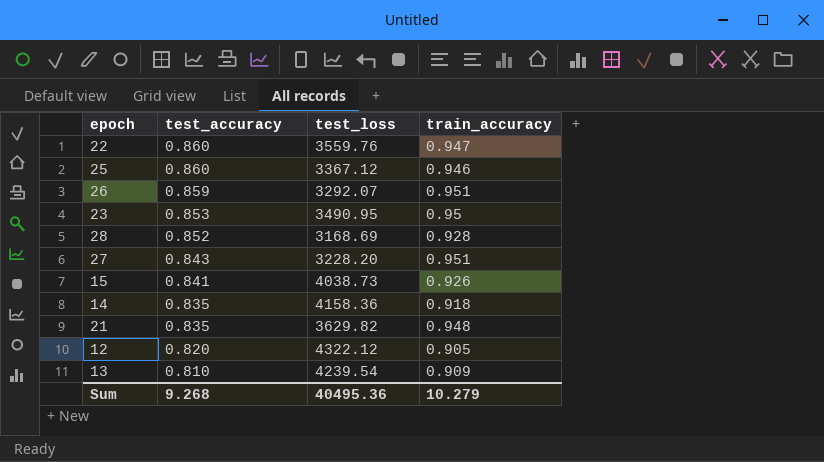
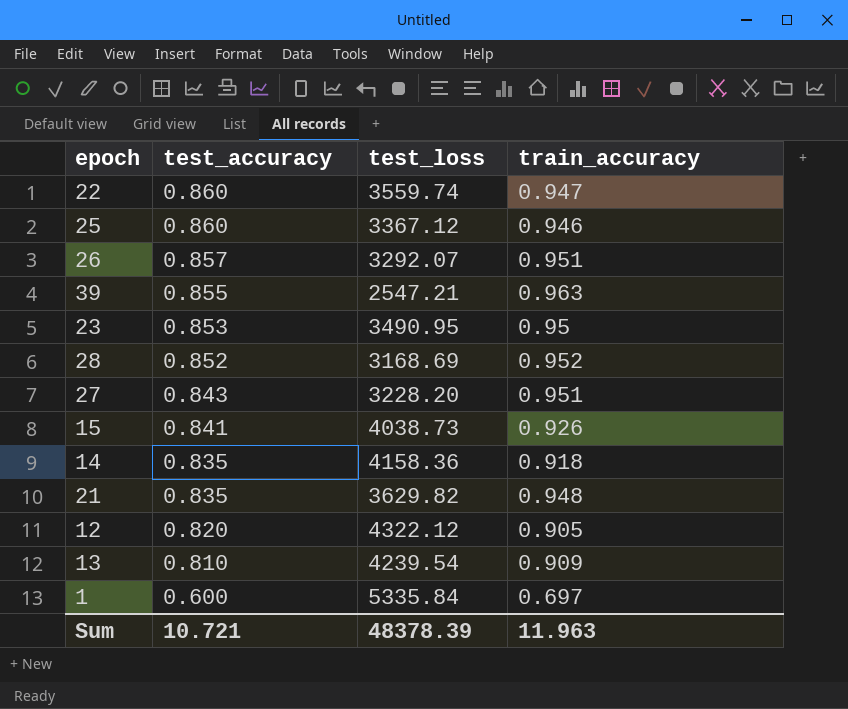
22 | test_loss: 3559.76 -> 3559.74
26 | test_accuracy: 0.859 -> 0.857
row 39: none -> 0.855 | 2547.21 | 0.963
28 | train_accuracy: 0.928 -> 0.952
row 1: none -> 0.600 | 5335.84 | 0.697
Sum | test_accuracy: 9.268 -> 10.721
Sum | test_loss: 40495.36 -> 48378.39
Sum | train_accuracy: 10.279 -> 11.963

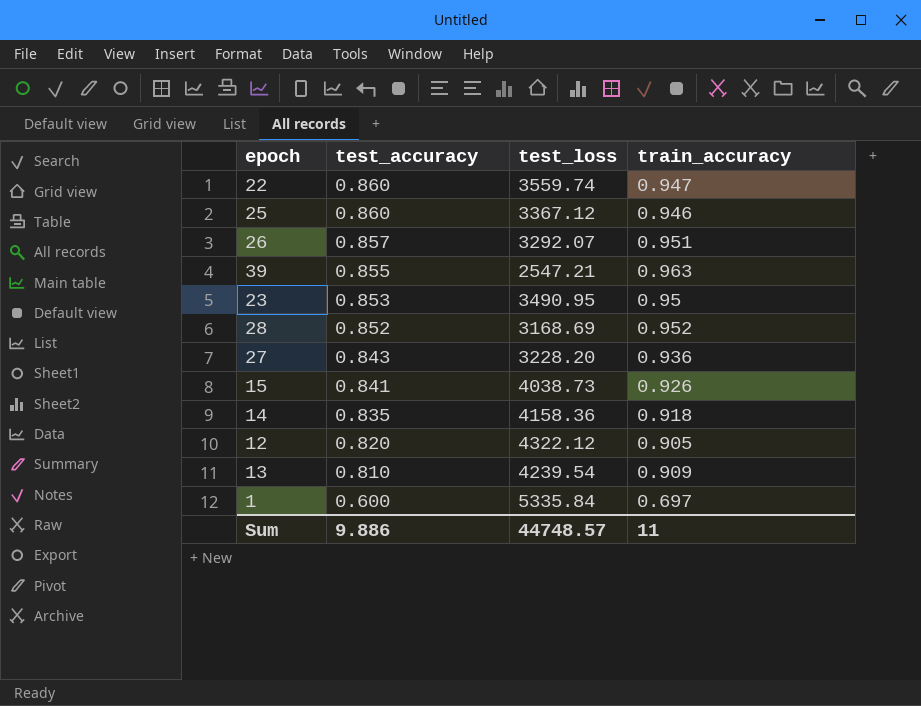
row 21: 0.835 | 3629.82 | 0.948 -> none
27 | train_accuracy: 0.951 -> 0.936
Sum | test_accuracy: 10.721 -> 9.886
Sum | test_loss: 48378.39 -> 44748.57
Sum | train_accuracy: 11.963 -> 11

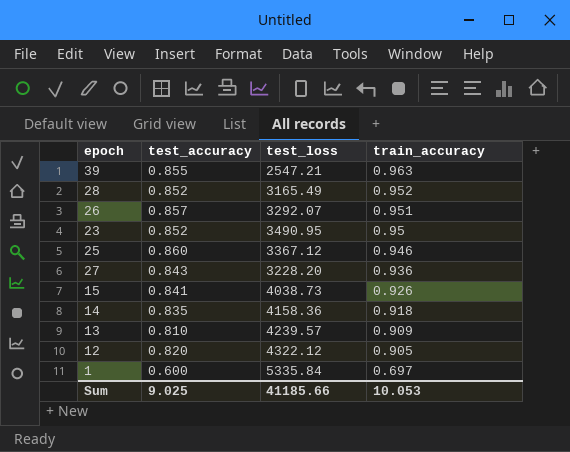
row order: test_accuracy descending -> train_accuracy descending
row 22: 0.860 | 3559.74 | 0.947 -> none
28 | test_loss: 3168.69 -> 3165.49
23 | test_accuracy: 0.853 -> 0.852
13 | test_loss: 4239.54 -> 4239.57
Sum | test_accuracy: 9.886 -> 9.025
Sum | test_loss: 44748.57 -> 41185.66
Sum | train_accuracy: 11 -> 10.053

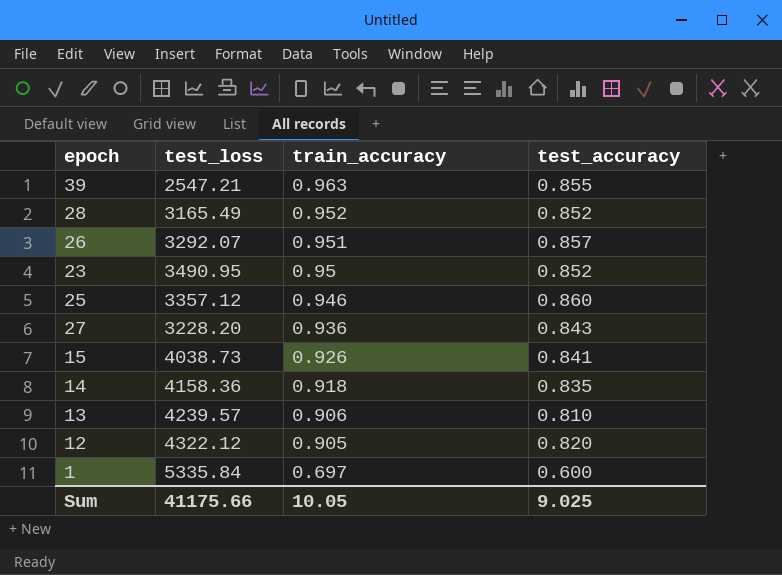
column test_accuracy | position: 2 -> 4
25 | test_loss: 3367.12 -> 3357.12
13 | train_accuracy: 0.909 -> 0.906
Sum | test_loss: 41185.66 -> 41175.66
Sum | train_accuracy: 10.053 -> 10.05

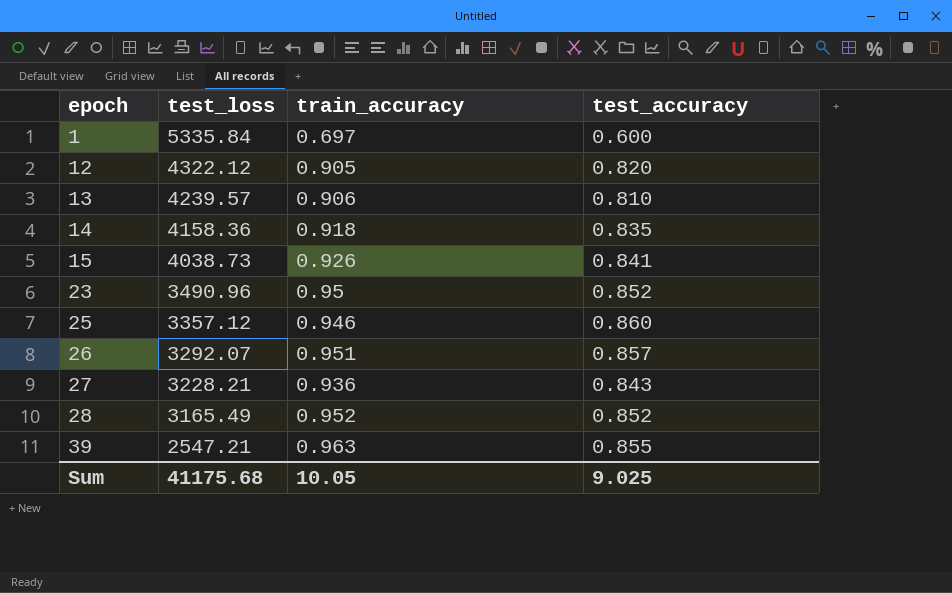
row order: train_accuracy descending -> epoch ascending
23 | test_loss: 3490.95 -> 3490.96
27 | test_loss: 3228.20 -> 3228.21
Sum | test_loss: 41175.66 -> 41175.68

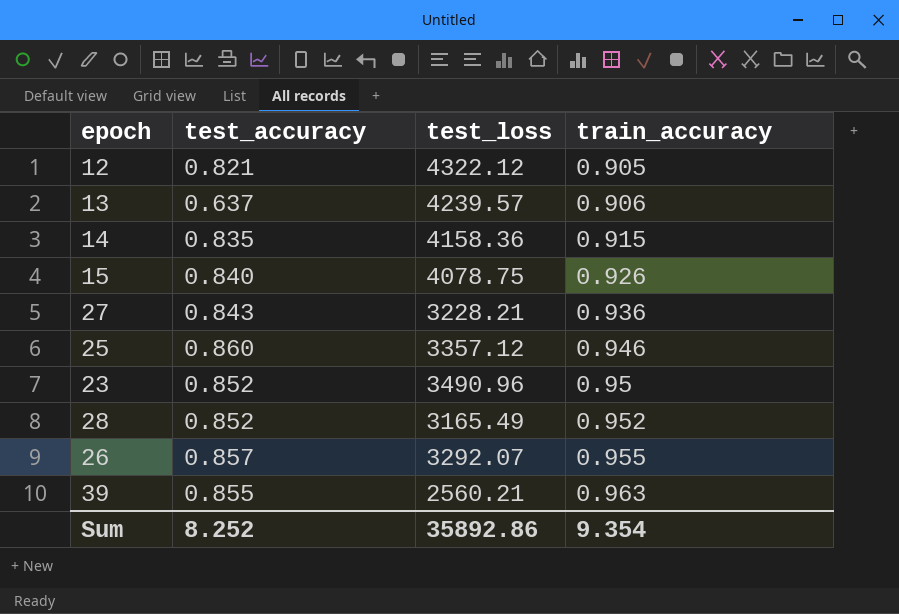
row order: epoch ascending -> train_accuracy ascending
column test_accuracy | position: 4 -> 2
row 1: 5335.84 | 0.697 | 0.600 -> none
12 | test_accuracy: 0.820 -> 0.821
13 | test_accuracy: 0.810 -> 0.637
14 | train_accuracy: 0.918 -> 0.915
15 | test_accuracy: 0.841 -> 0.840
15 | test_loss: 4038.73 -> 4078.75
26 | train_accuracy: 0.951 -> 0.955
39 | test_loss: 2547.21 -> 2560.21
Sum | test_accuracy: 9.025 -> 8.252
Sum | test_loss: 41175.68 -> 35892.86
Sum | train_accuracy: 10.05 -> 9.354

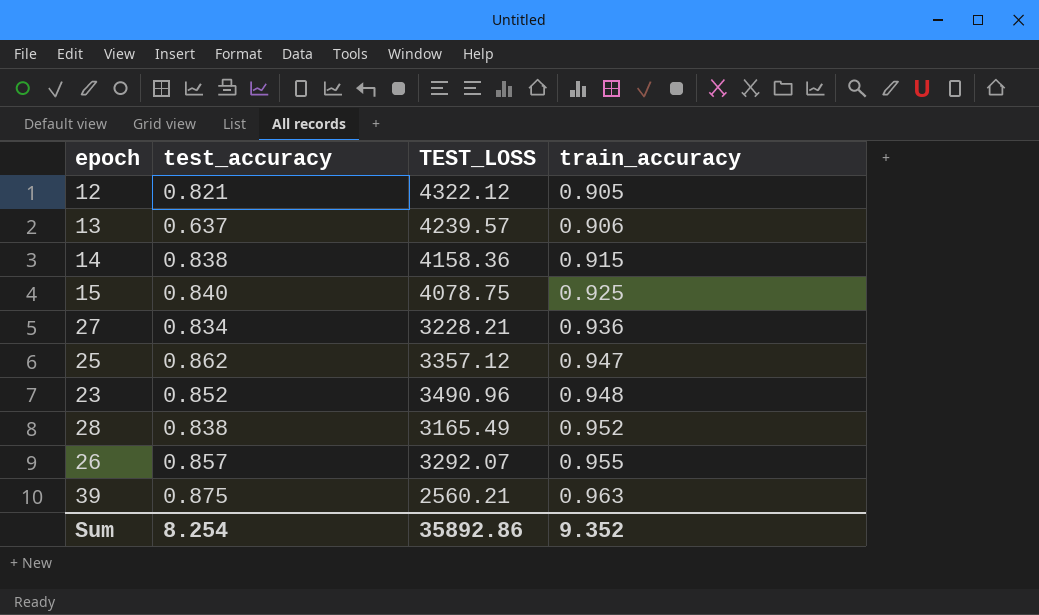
column name: test_loss -> TEST_LOSS
14 | test_accuracy: 0.835 -> 0.838
15 | train_accuracy: 0.926 -> 0.925
27 | test_accuracy: 0.843 -> 0.834
25 | test_accuracy: 0.860 -> 0.862
25 | train_accuracy: 0.946 -> 0.947
23 | train_accuracy: 0.95 -> 0.948
28 | test_accuracy: 0.852 -> 0.838
39 | test_accuracy: 0.855 -> 0.875
Sum | test_accuracy: 8.252 -> 8.254
Sum | train_accuracy: 9.354 -> 9.352

